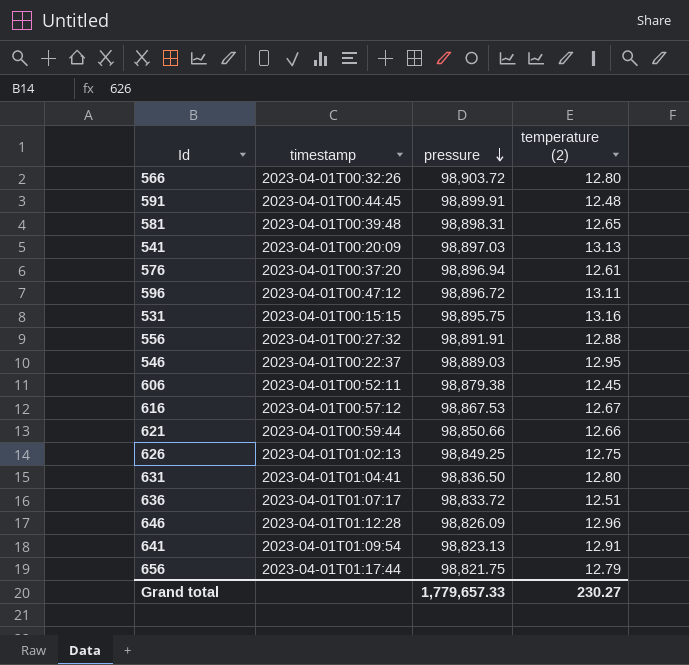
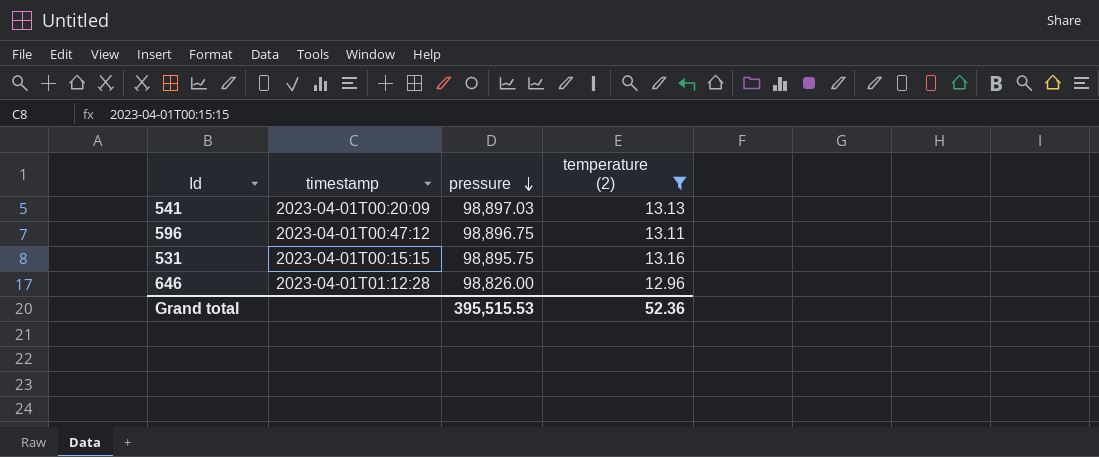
filter: none -> temperature (2) >= 12.96
596 | pressure: 98,896.72 -> 98,896.75
646 | pressure: 98,826.09 -> 98,826.00
Grand total | pressure: 1,779,657.33 -> 395,515.53
Grand total | temperature (2): 230.27 -> 52.36

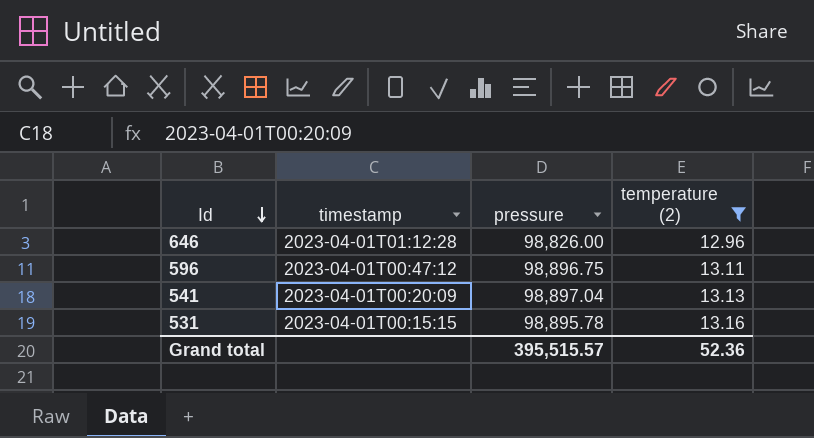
row order: pressure descending -> Id descending
541 | pressure: 98,897.03 -> 98,897.04
531 | pressure: 98,895.75 -> 98,895.78
Grand total | pressure: 395,515.53 -> 395,515.57

